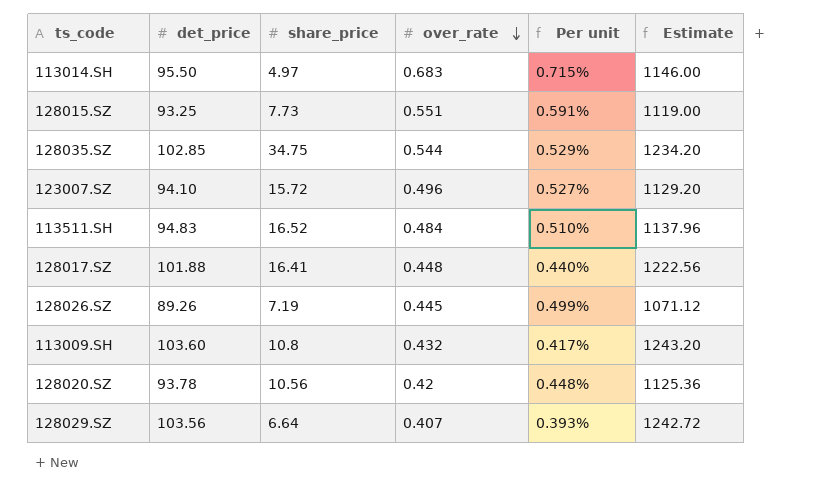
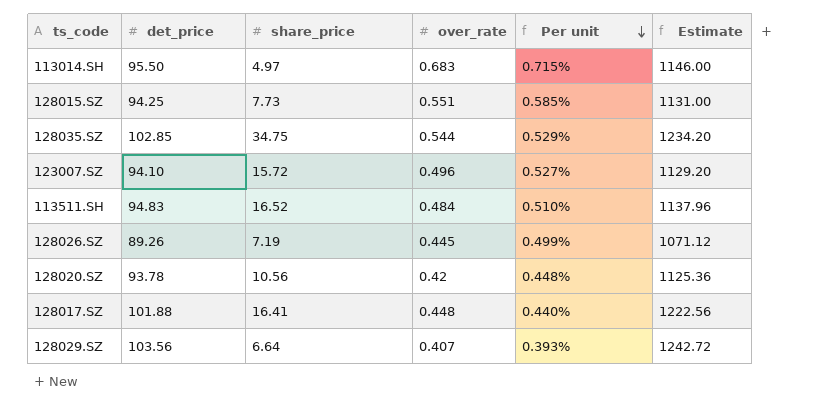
row order: over_rate descending -> Per unit descending
row 113009.SH: 103.60 | 10.8 | 0.432 | 0.417% | 1243.20 -> none
128015.SZ | det_price: 93.25 -> 94.25
128015.SZ | Per unit: 0.591% -> 0.585%
128015.SZ | Estimate: 1119.00 -> 1131.00

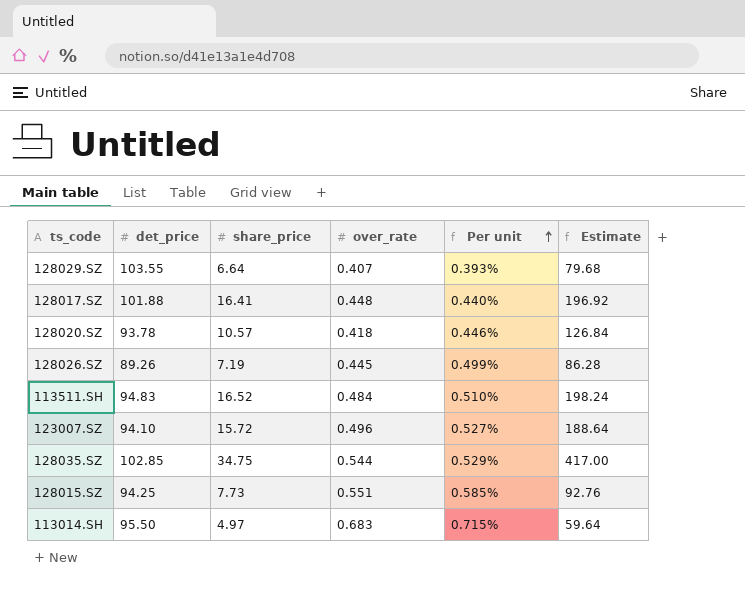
row order: Per unit descending -> Per unit ascending
column Estimate | formula: [det_price] * 12 -> [share_price] * 12
128029.SZ | det_price: 103.56 -> 103.55
128020.SZ | share_price: 10.56 -> 10.57
128020.SZ | over_rate: 0.42 -> 0.418
128020.SZ | Per unit: 0.448% -> 0.446%

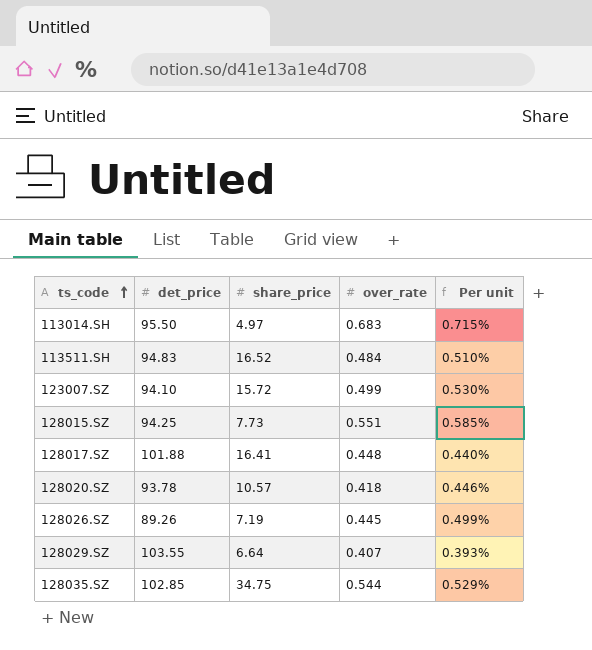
row order: Per unit ascending -> ts_code ascending
column Estimate | formula: [share_price] * 12 -> none
123007.SZ | over_rate: 0.496 -> 0.499
123007.SZ | Per unit: 0.527% -> 0.530%

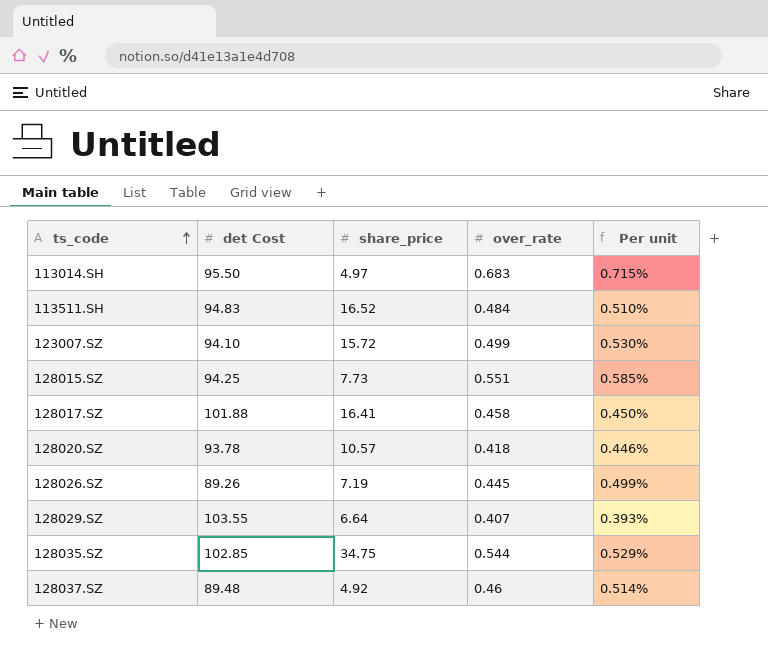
column name: det_price -> det Cost
128017.SZ | over_rate: 0.448 -> 0.458
128017.SZ | Per unit: 0.440% -> 0.450%
row 128037.SZ: none -> 89.48 | 4.92 | 0.46 | 0.514%

